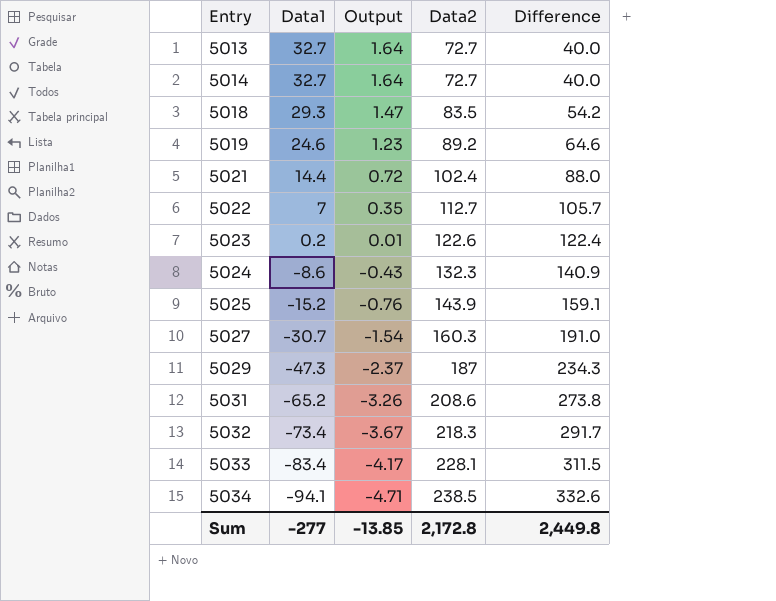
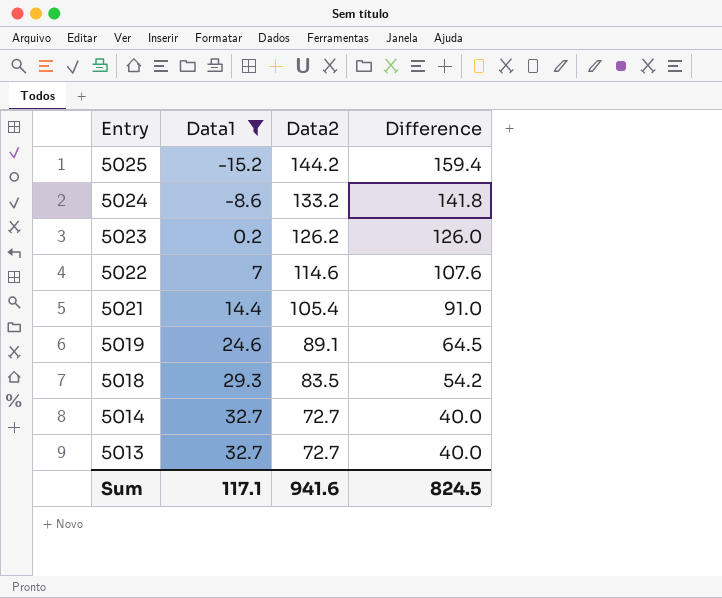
filter: none -> Data1 >= -15.2
row order: Entry ascending -> Entry descending
column Output | formula: [Data1] * 0.05 -> none
5025 | Data2: 143.9 -> 144.2
5025 | Difference: 159.1 -> 159.4
5024 | Data2: 132.3 -> 133.2
5024 | Difference: 140.9 -> 141.8
5023 | Data2: 122.6 -> 126.2
5023 | Difference: 122.4 -> 126.0
5022 | Data2: 112.7 -> 114.6
5022 | Difference: 105.7 -> 107.6
5021 | Data2: 102.4 -> 105.4
5021 | Difference: 88.0 -> 91.0
5019 | Data2: 89.2 -> 89.1
5019 | Difference: 64.6 -> 64.5
Sum | Data1: -277 -> 117.1
Sum | Data2: 2,172.8 -> 941.6
Sum | Difference: 2,449.8 -> 824.5

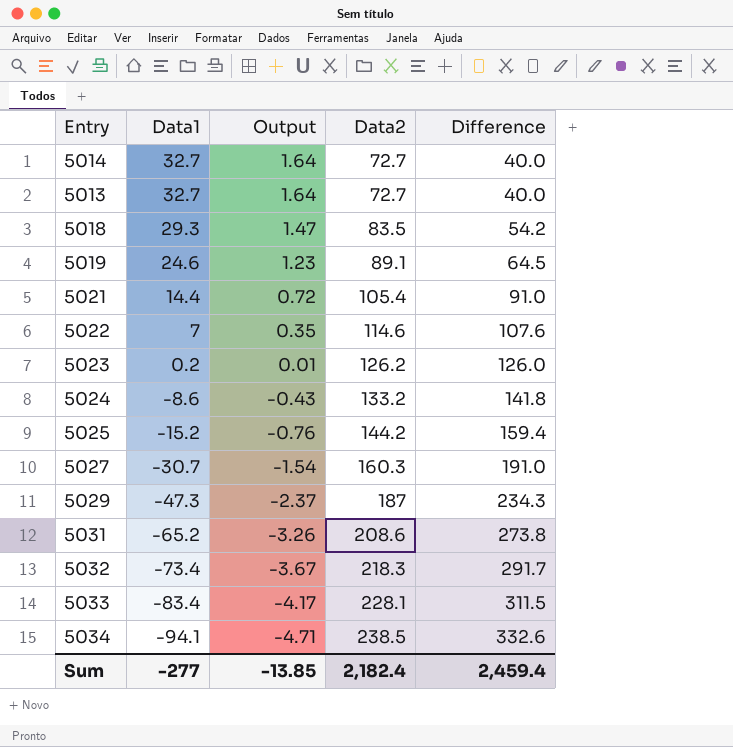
filter: Data1 >= -15.2 -> none
row order: Entry descending -> Data1 descending
column Output | formula: none -> [Data1] * 0.05
Sum | Data1: 117.1 -> -277
Sum | Data2: 941.6 -> 2,182.4
Sum | Difference: 824.5 -> 2,459.4

